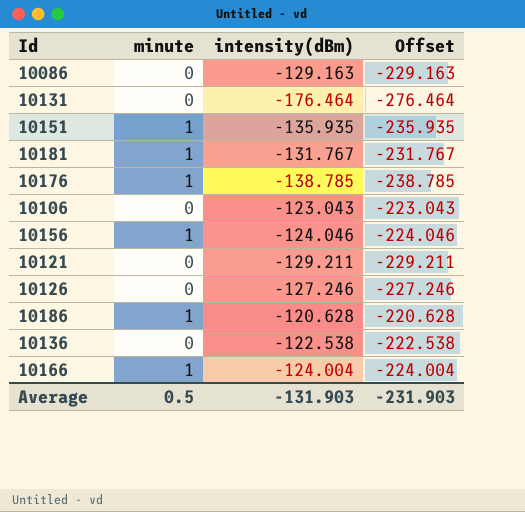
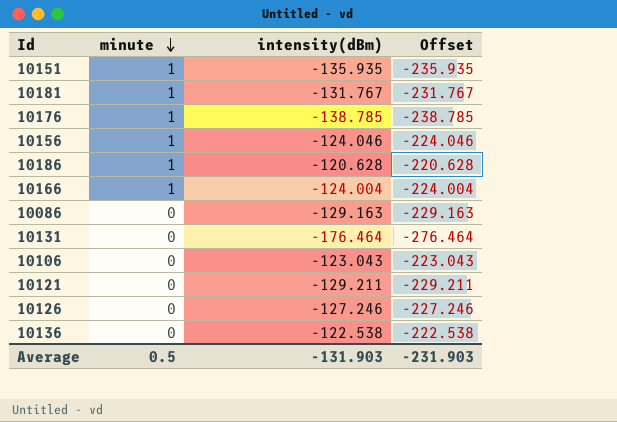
row order: none -> minute descending

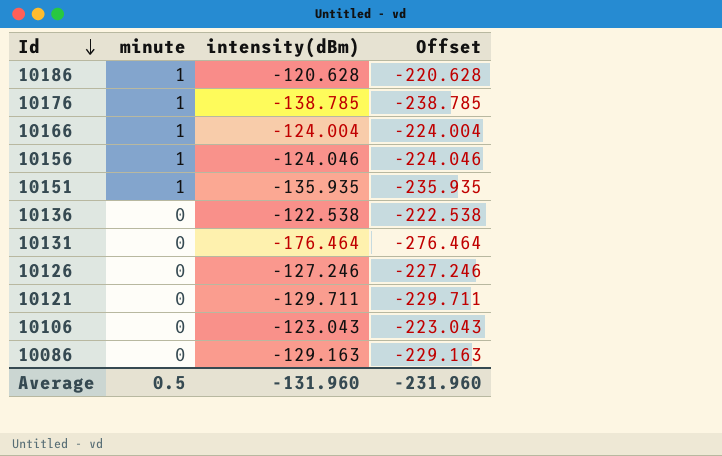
row order: minute descending -> Id descending
row 10181: 1 | -131.767 | -231.767 -> none
10121 | intensity(dBm): -129.211 -> -129.711
10121 | Offset: -229.211 -> -229.711
Average | intensity(dBm): -131.903 -> -131.960
Average | Offset: -231.903 -> -231.960

